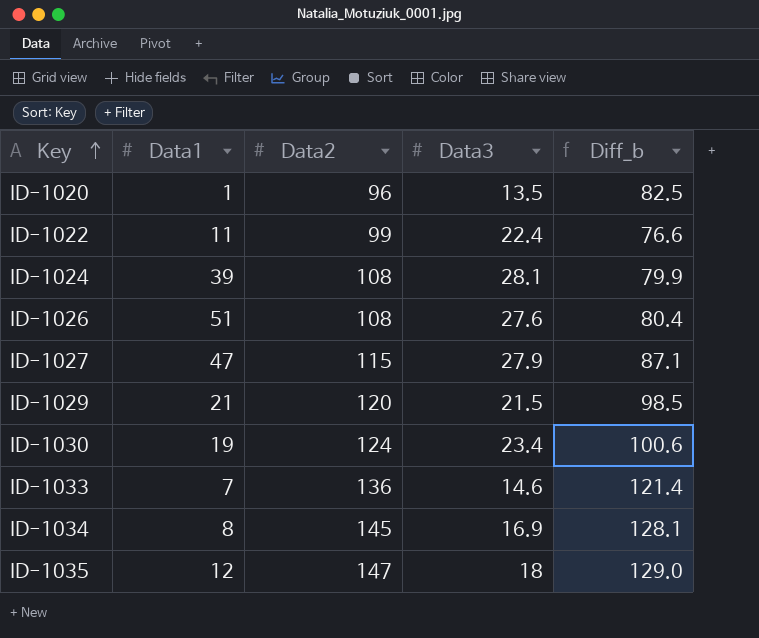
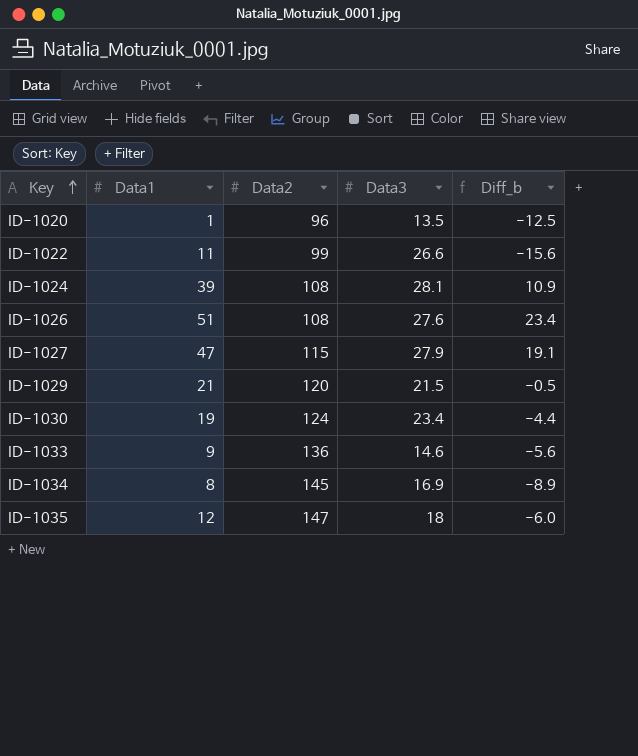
column Diff_b | formula: [Data2] - [Data3] -> [Data1] - [Data3]
ID-1022 | Data3: 22.4 -> 26.6
ID-1033 | Data1: 7 -> 9

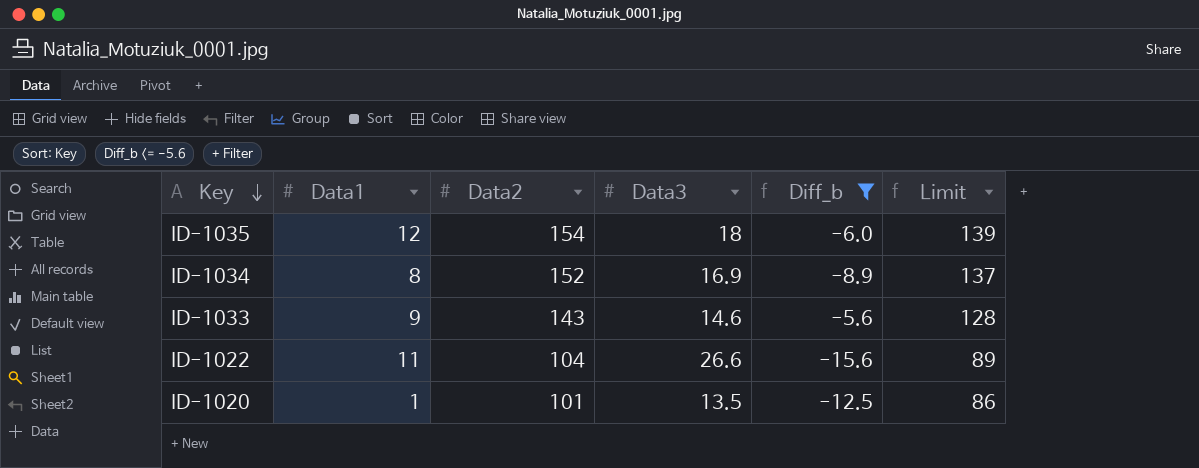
filter: none -> Diff_b <= -5.6
row order: Key ascending -> Key descending
column Limit | formula: none -> [Data2] - 15
ID-1035 | Data2: 147 -> 154
ID-1034 | Data2: 145 -> 152
ID-1033 | Data2: 136 -> 143
ID-1022 | Data2: 99 -> 104
ID-1020 | Data2: 96 -> 101

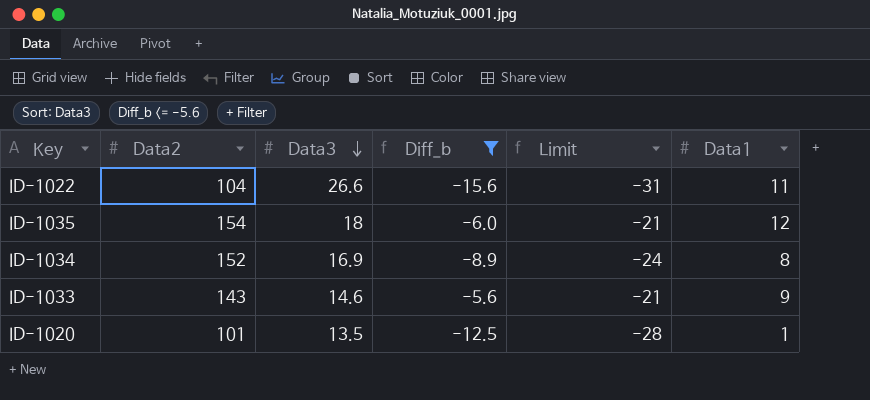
row order: Key descending -> Data3 descending
column Limit | formula: [Data2] - 15 -> [Diff_b] - 15
column Data1 | position: 2 -> 6

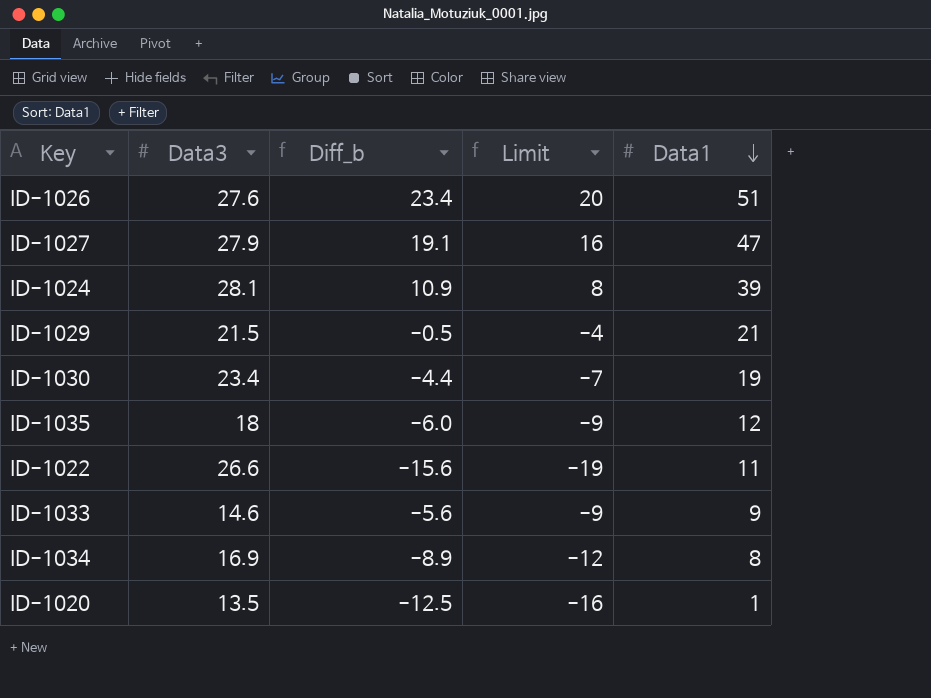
filter: Diff_b <= -5.6 -> none
row order: Data3 descending -> Data1 descending
column Data2 | position: 2 -> none
column Limit | formula: [Diff_b] - 15 -> [Diff_b] - 3

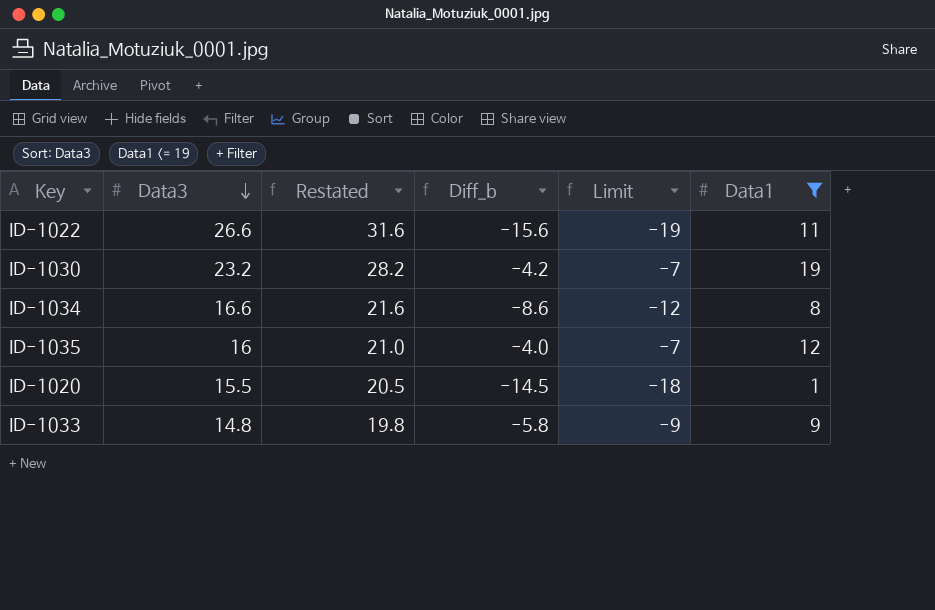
filter: none -> Data1 <= 19
row order: Data1 descending -> Data3 descending
column Restated | formula: none -> [Data3] + 5
ID-1030 | Data3: 23.4 -> 23.2
ID-1030 | Diff_b: -4.4 -> -4.2
ID-1034 | Data3: 16.9 -> 16.6
ID-1034 | Diff_b: -8.9 -> -8.6
ID-1035 | Data3: 18 -> 16
ID-1035 | Diff_b: -6.0 -> -4.0
ID-1035 | Limit: -9 -> -7
ID-1020 | Data3: 13.5 -> 15.5
ID-1020 | Diff_b: -12.5 -> -14.5
ID-1020 | Limit: -16 -> -18
ID-1033 | Data3: 14.6 -> 14.8
ID-1033 | Diff_b: -5.6 -> -5.8

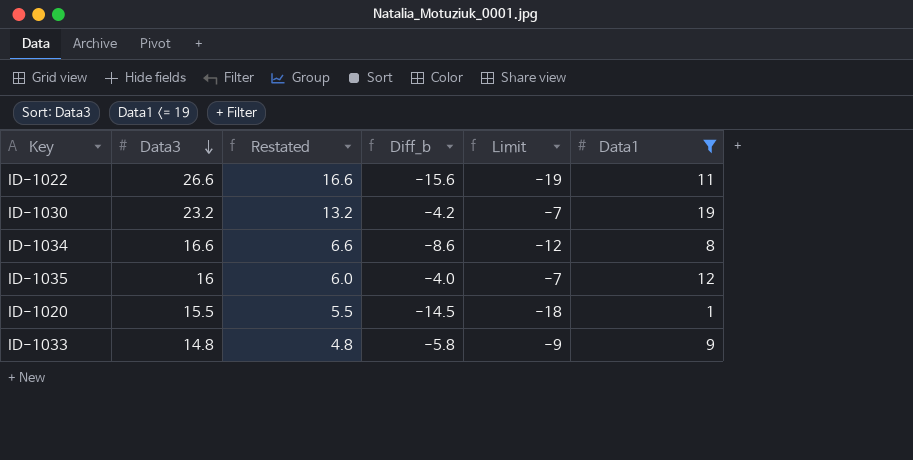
column Restated | formula: [Data3] + 5 -> [Data3] - 10

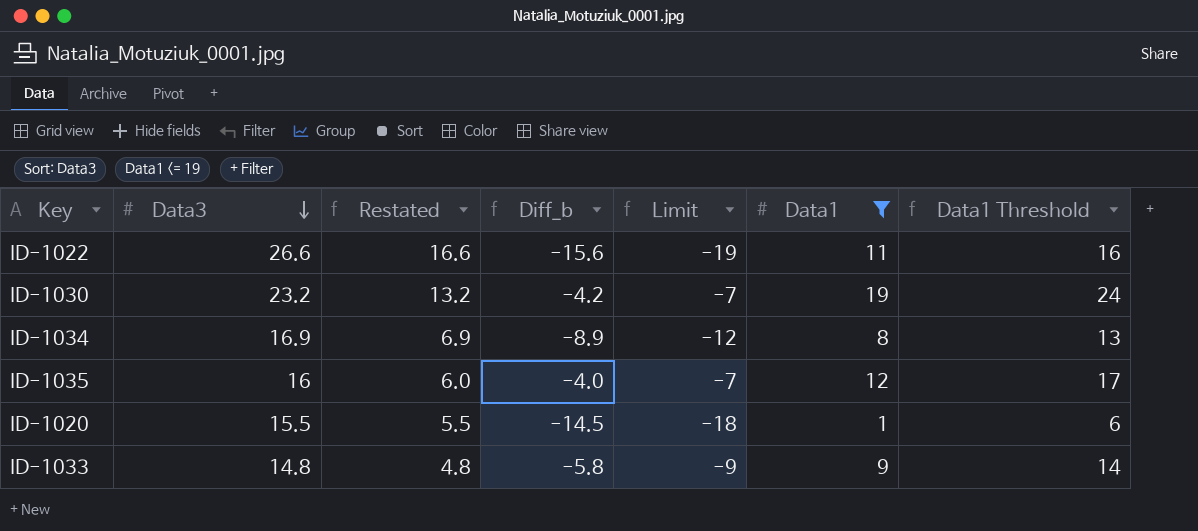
column Data1 Threshold | formula: none -> [Data1] + 5
ID-1034 | Data3: 16.6 -> 16.9
ID-1034 | Restated: 6.6 -> 6.9
ID-1034 | Diff_b: -8.6 -> -8.9

